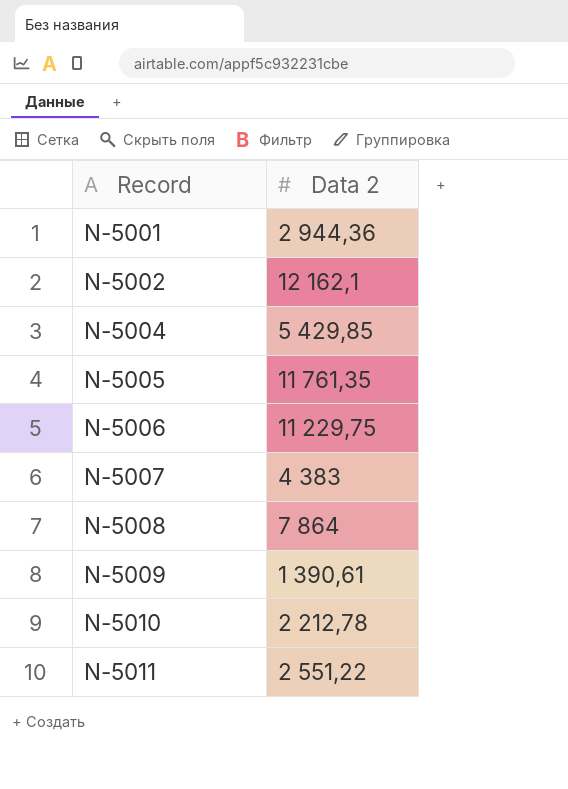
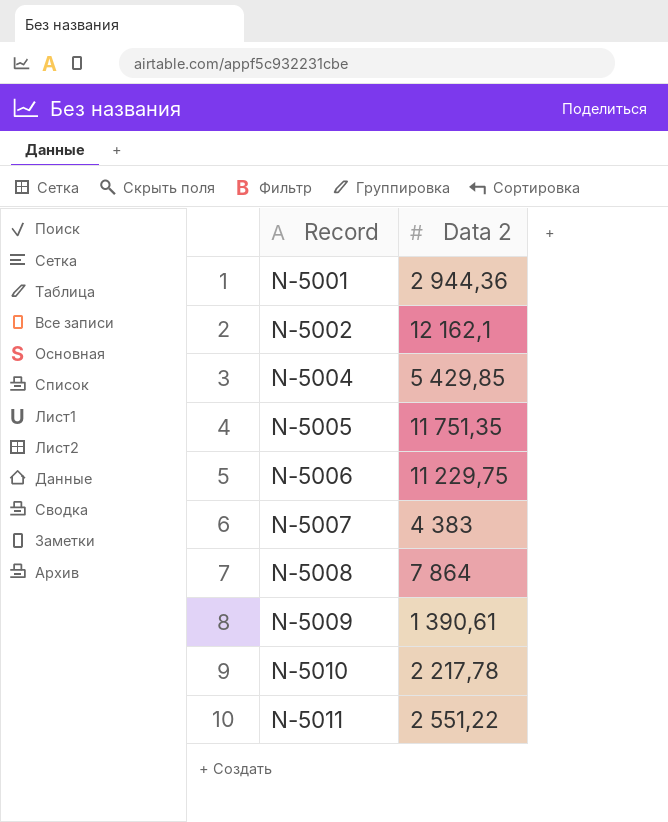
N-5005 | Data 2: 11 761,35 -> 11 751,35
N-5010 | Data 2: 2 212,78 -> 2 217,78

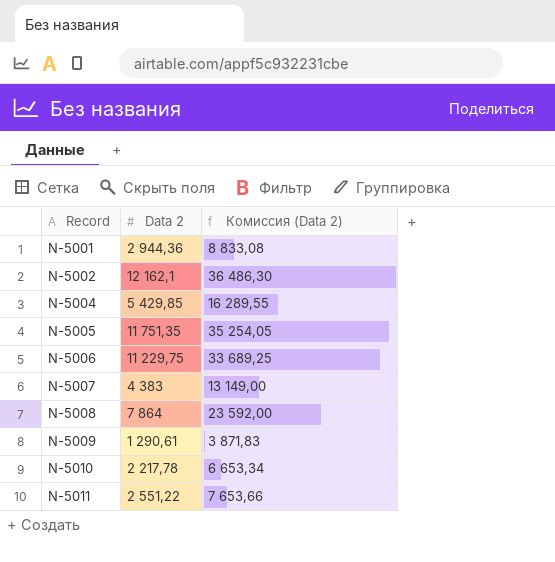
column Комиссия (Data 2) | formula: none -> [Data 2] * 3
N-5009 | Data 2: 1 390,61 -> 1 290,61

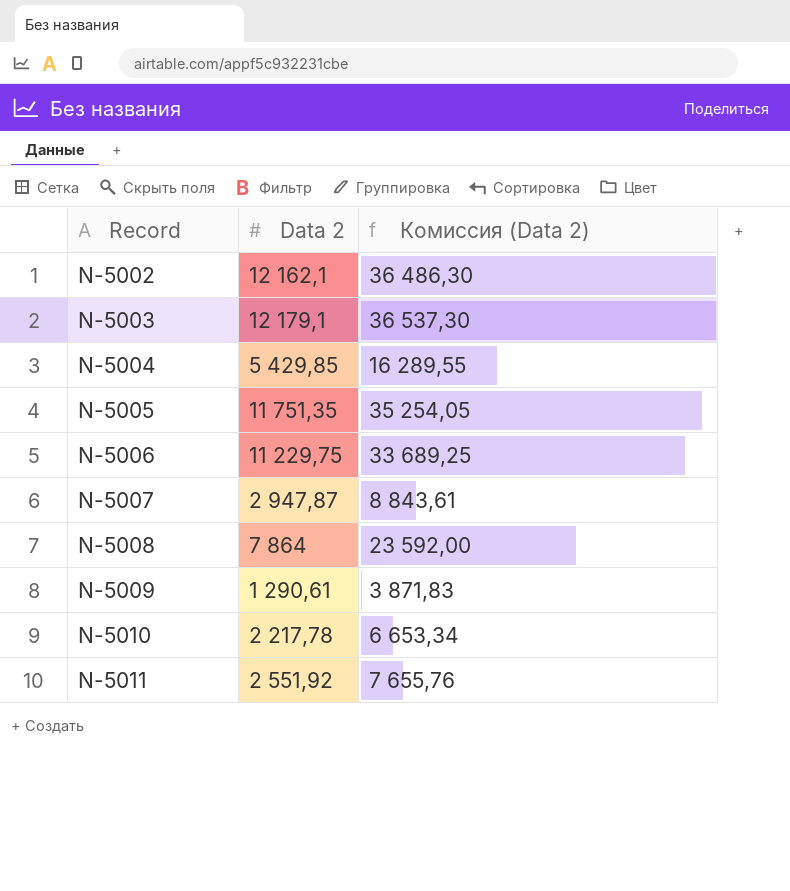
row N-5001: 2 944,36 | 8 833,08 -> none
row N-5003: none -> 12 179,1 | 36 537,30
N-5007 | Data 2: 4 383 -> 2 947,87
N-5007 | Комиссия (Data 2): 13 149,00 -> 8 843,61
N-5011 | Data 2: 2 551,22 -> 2 551,92
N-5011 | Комиссия (Data 2): 7 653,66 -> 7 655,76

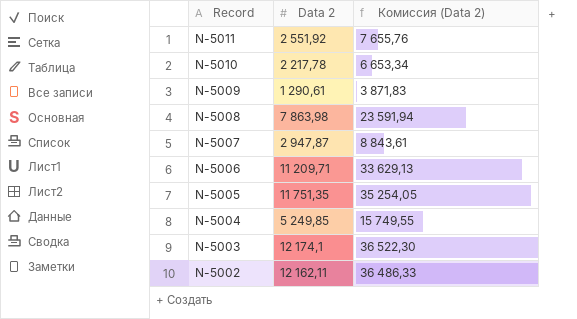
row order: Record ascending -> Record descending
N-5008 | Data 2: 7 864 -> 7 863,98
N-5008 | Комиссия (Data 2): 23 592,00 -> 23 591,94
N-5006 | Data 2: 11 229,75 -> 11 209,71
N-5006 | Комиссия (Data 2): 33 689,25 -> 33 629,13
N-5004 | Data 2: 5 429,85 -> 5 249,85
N-5004 | Комиссия (Data 2): 16 289,55 -> 15 749,55
N-5003 | Data 2: 12 179,1 -> 12 174,1
N-5003 | Комиссия (Data 2): 36 537,30 -> 36 522,30
N-5002 | Data 2: 12 162,1 -> 12 162,11
N-5002 | Комиссия (Data 2): 36 486,30 -> 36 486,33

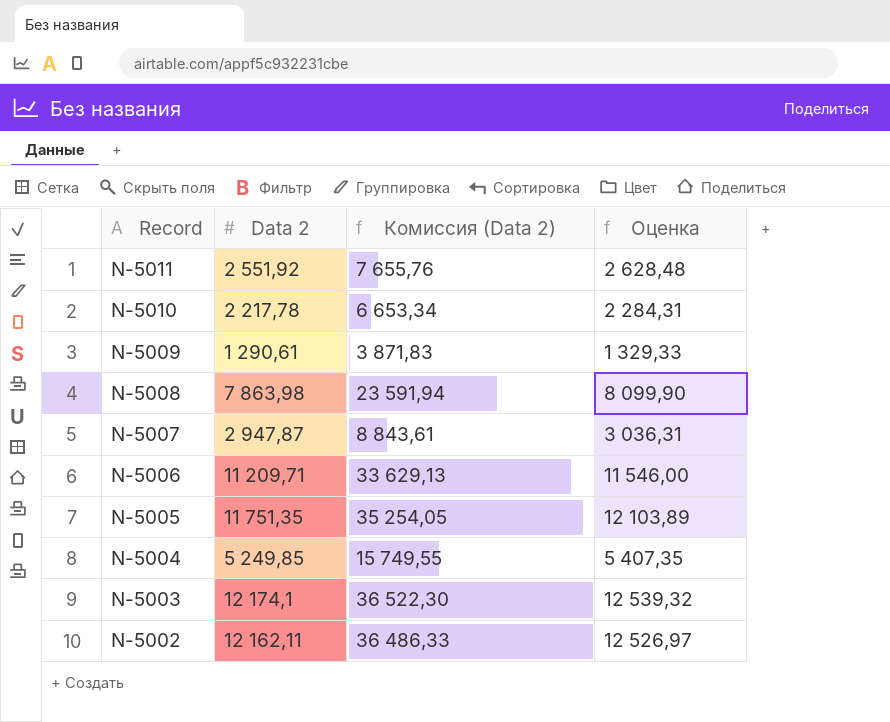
column Оценка | formula: none -> [Data 2] * 1,03

